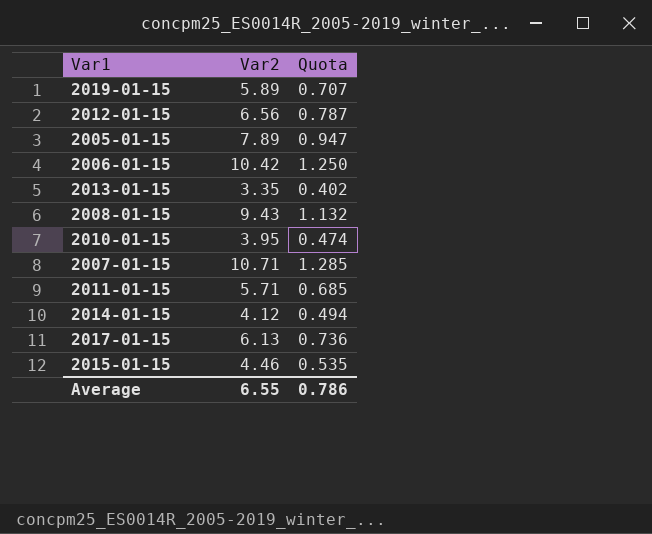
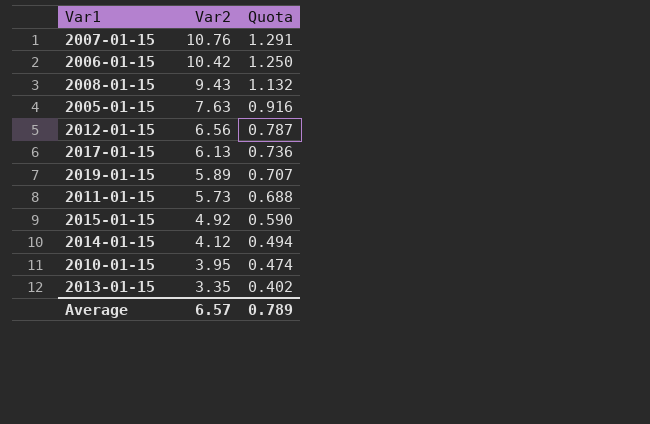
row order: none -> Var2 descending
2007-01-15 | Var2: 10.71 -> 10.76
2007-01-15 | Quota: 1.285 -> 1.291
2005-01-15 | Var2: 7.89 -> 7.63
2005-01-15 | Quota: 0.947 -> 0.916
2011-01-15 | Var2: 5.71 -> 5.73
2011-01-15 | Quota: 0.685 -> 0.688
2015-01-15 | Var2: 4.46 -> 4.92
2015-01-15 | Quota: 0.535 -> 0.590
Average | Var2: 6.55 -> 6.57
Average | Quota: 0.786 -> 0.789

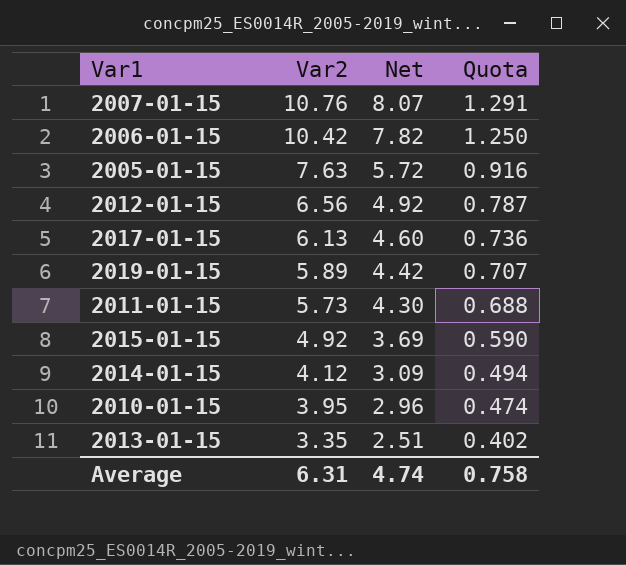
column Net | formula: none -> [Var2] * 0.75
row 2008-01-15: 9.43 | 1.132 -> none
Average | Var2: 6.57 -> 6.31
Average | Quota: 0.789 -> 0.758

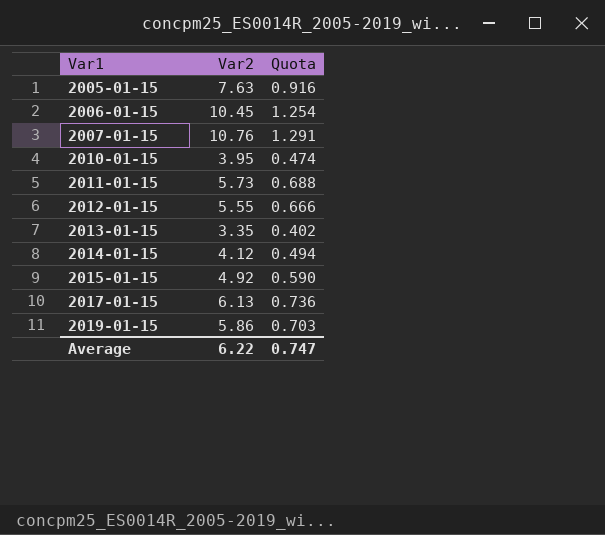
row order: Var2 descending -> Var1 ascending
column Net | formula: [Var2] * 0.75 -> none
2006-01-15 | Var2: 10.42 -> 10.45
2006-01-15 | Quota: 1.250 -> 1.254
2012-01-15 | Var2: 6.56 -> 5.55
2012-01-15 | Quota: 0.787 -> 0.666
2019-01-15 | Var2: 5.89 -> 5.86
2019-01-15 | Quota: 0.707 -> 0.703
Average | Var2: 6.31 -> 6.22
Average | Quota: 0.758 -> 0.747

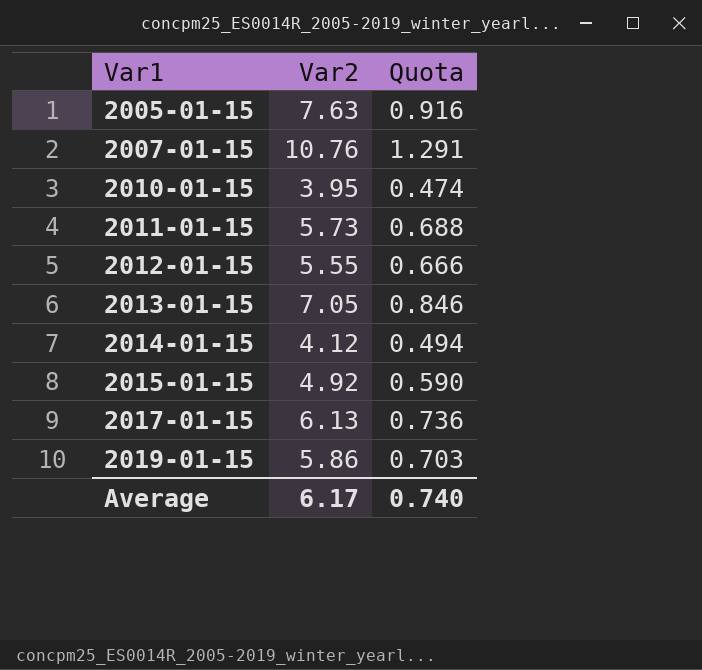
row 2006-01-15: 10.45 | 1.254 -> none
2013-01-15 | Var2: 3.35 -> 7.05
2013-01-15 | Quota: 0.402 -> 0.846
Average | Var2: 6.22 -> 6.17
Average | Quota: 0.747 -> 0.740

